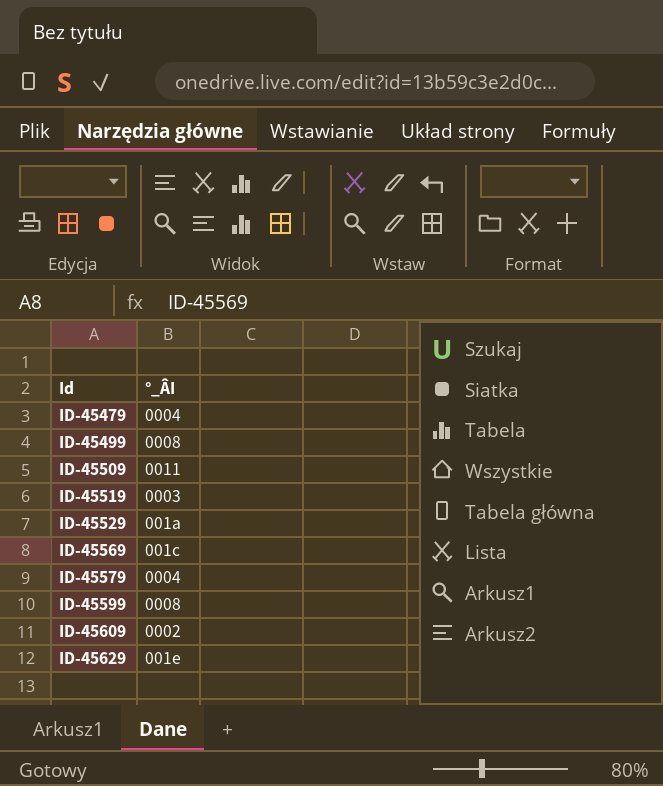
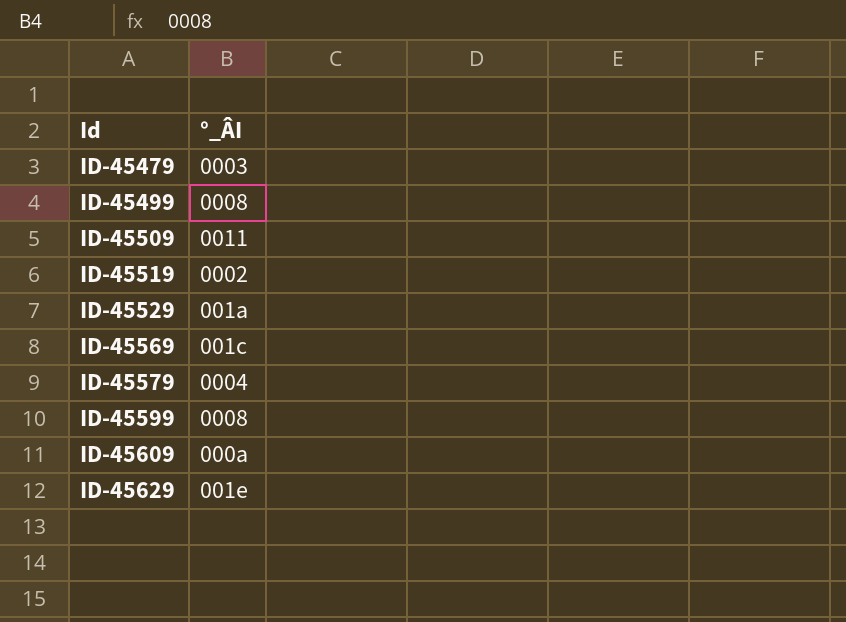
ID-45479 | °_ÂI: 0004 -> 0003
ID-45519 | °_ÂI: 0003 -> 0002
ID-45609 | °_ÂI: 0002 -> 000a

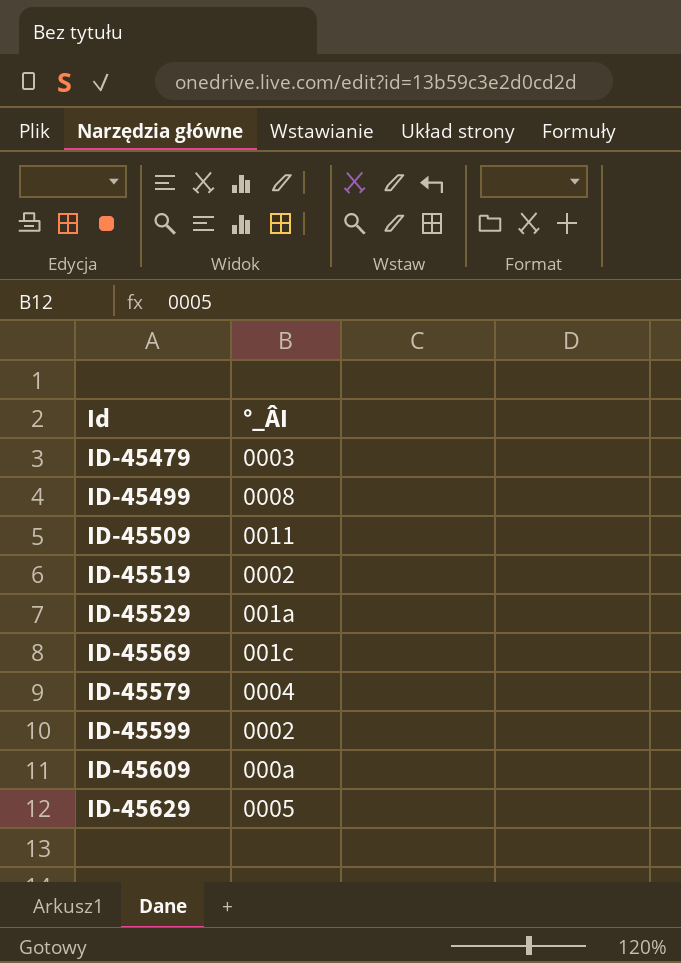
ID-45599 | °_ÂI: 0008 -> 0002
ID-45629 | °_ÂI: 001e -> 0005

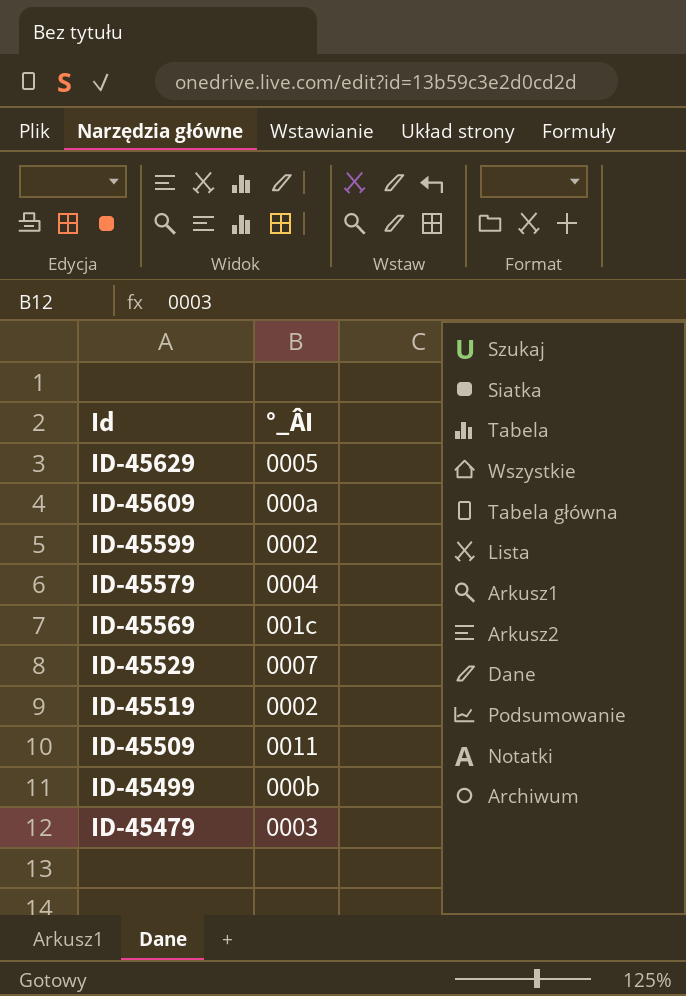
row order: Id ascending -> Id descending
ID-45529 | °_ÂI: 001a -> 0007
ID-45499 | °_ÂI: 0008 -> 000b

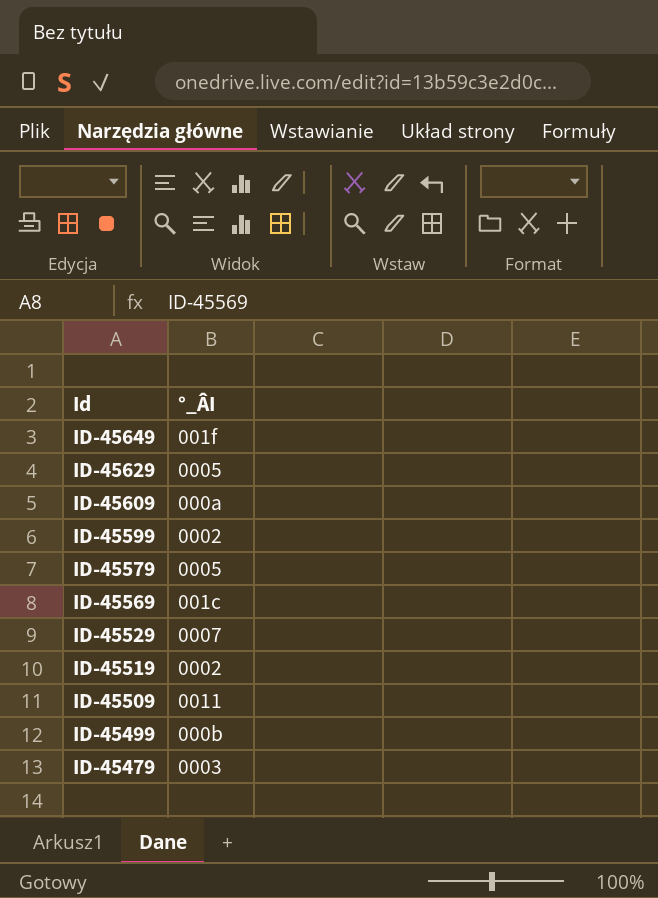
row ID-45649: none -> 001f
ID-45579 | °_ÂI: 0004 -> 0005

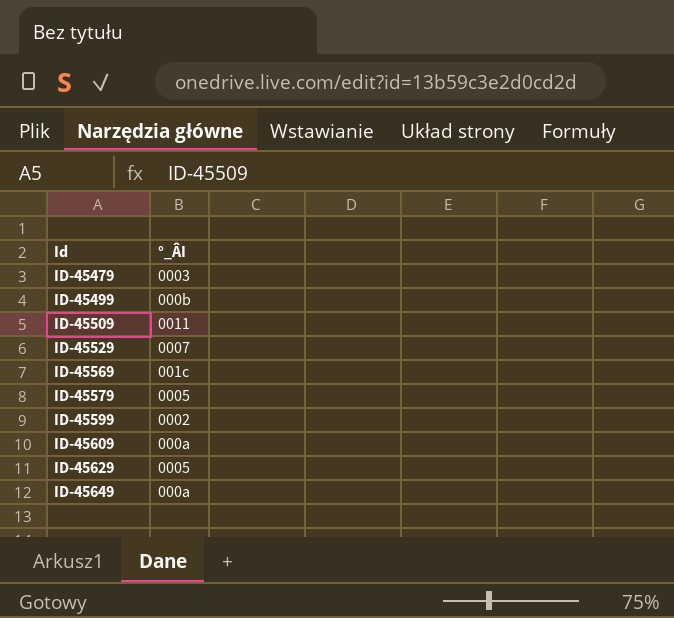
row order: Id descending -> Id ascending
row ID-45519: 0002 -> none
ID-45649 | °_ÂI: 001f -> 000a

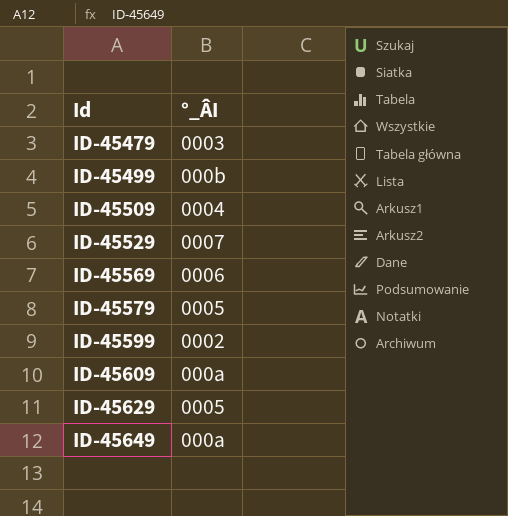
ID-45509 | °_ÂI: 0011 -> 0004
ID-45569 | °_ÂI: 001c -> 0006

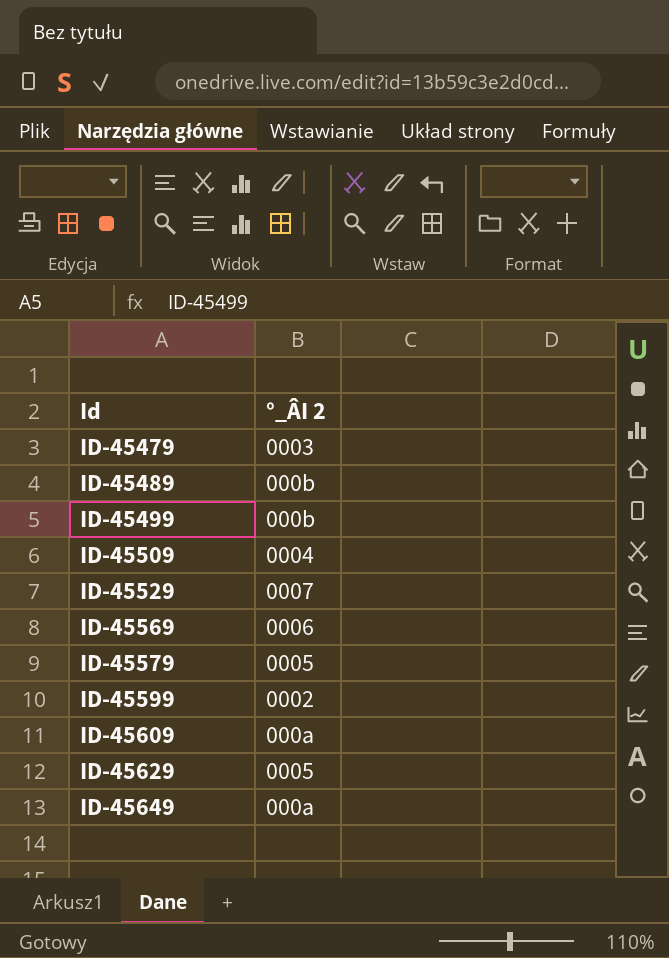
column name: °_ÂI -> °_ÂI 2
row ID-45489: none -> 000b

